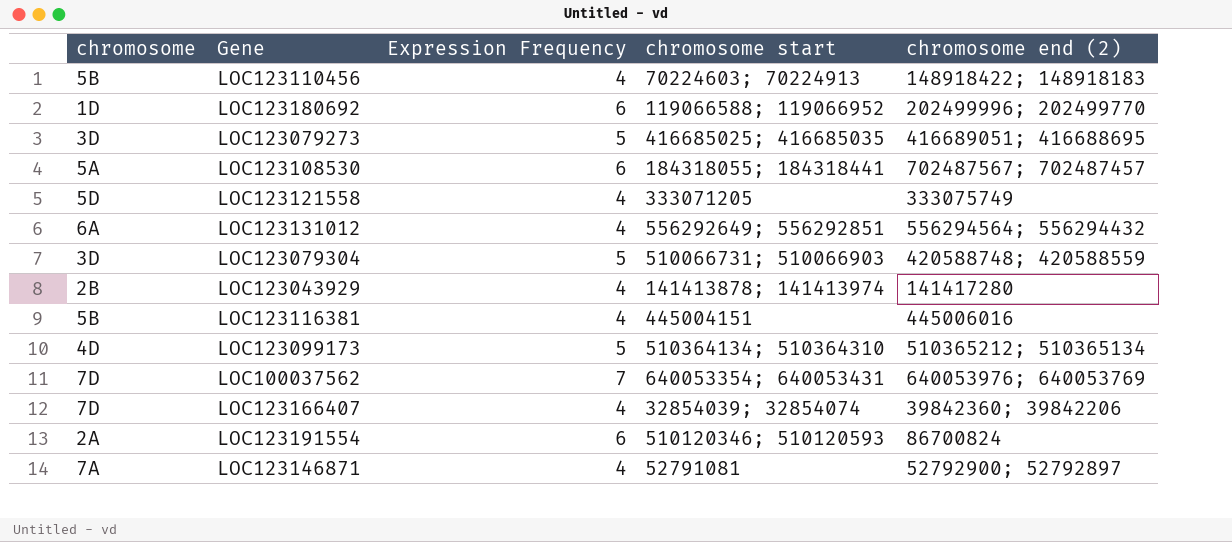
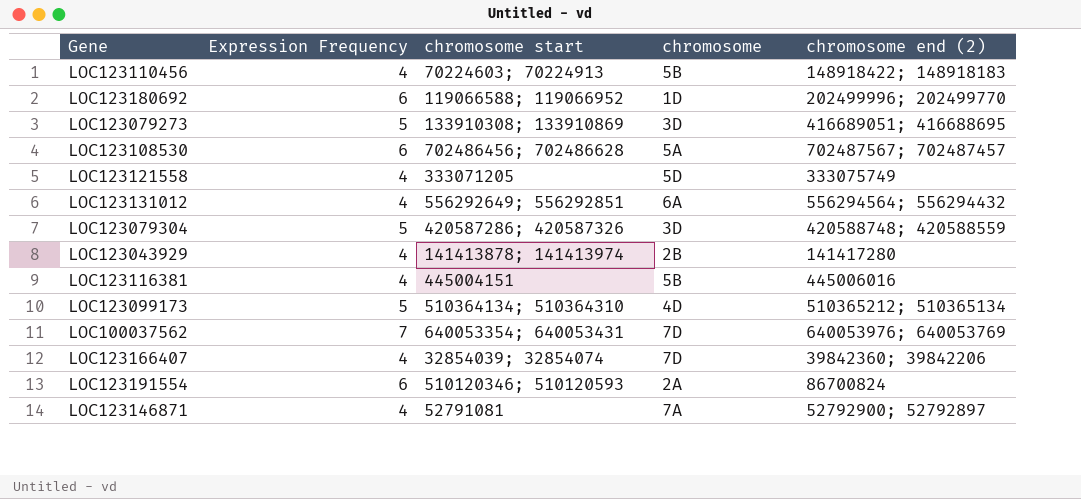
column chromosome | position: 1 -> 4
LOC123079273 | chromosome start: 416685025; 416685035 -> 133910308; 133910869
LOC123108530 | chromosome start: 184318055; 184318441 -> 702486456; 702486628
LOC123079304 | chromosome start: 510066731; 510066903 -> 420587286; 420587326

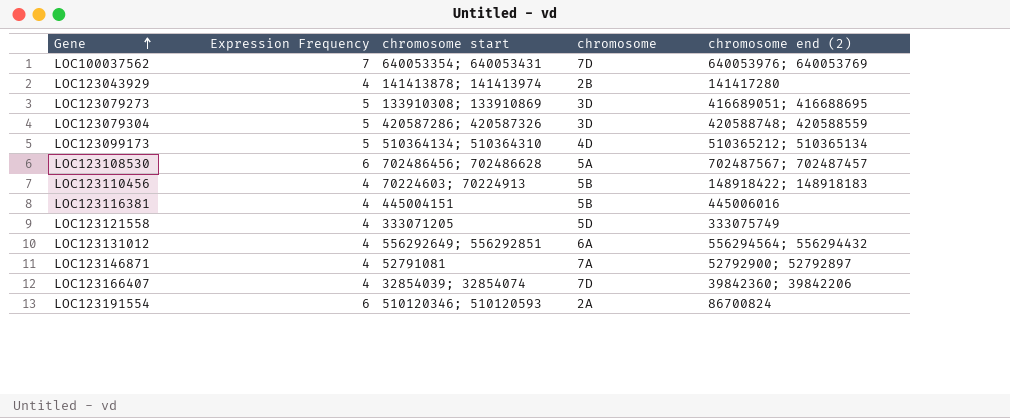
row order: none -> Gene ascending
row LOC123180692: 6 | 119066588; 119066952 | 1D | 202499996; 202499770 -> none

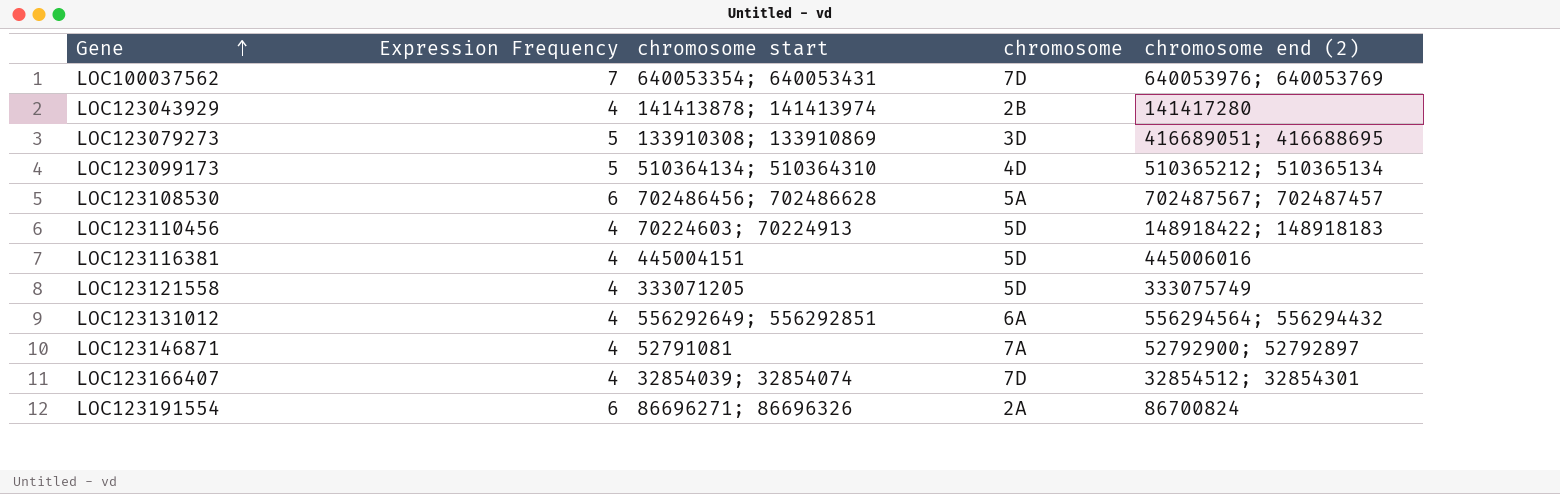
row LOC123079304: 5 | 420587286; 420587326 | 3D | 420588748; 420588559 -> none
LOC123110456 | chromosome: 5B -> 5D
LOC123116381 | chromosome: 5B -> 5D
LOC123166407 | chromosome end (2): 39842360; 39842206 -> 32854512; 32854301
LOC123191554 | chromosome start: 510120346; 510120593 -> 86696271; 86696326

